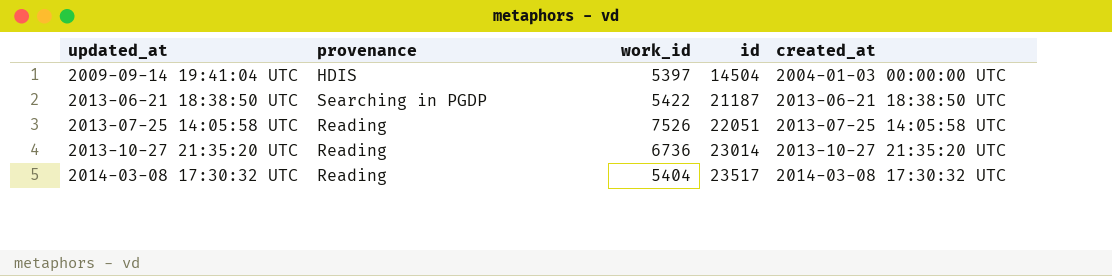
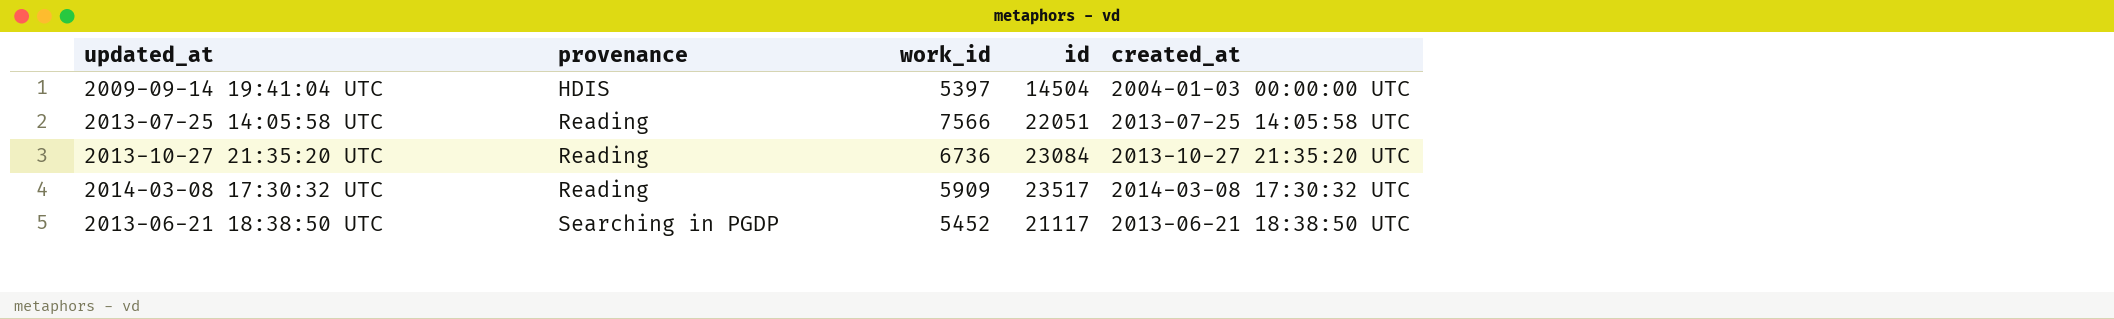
row order: updated_at ascending -> provenance ascending
2013-07-25 14:05:58 UTC | work_id: 7526 -> 7566
2013-10-27 21:35:20 UTC | id: 23014 -> 23084
2014-03-08 17:30:32 UTC | work_id: 5404 -> 5909
2013-06-21 18:38:50 UTC | work_id: 5422 -> 5452
2013-06-21 18:38:50 UTC | id: 21187 -> 21117

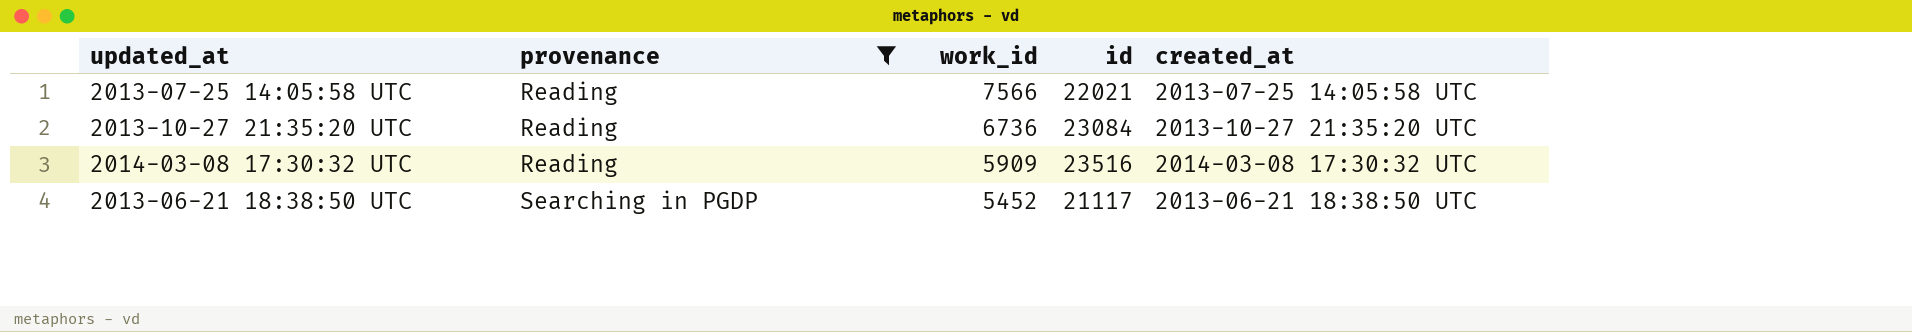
filter: none -> provenance != HDIS
2013-07-25 14:05:58 UTC | id: 22051 -> 22021
2014-03-08 17:30:32 UTC | id: 23517 -> 23516

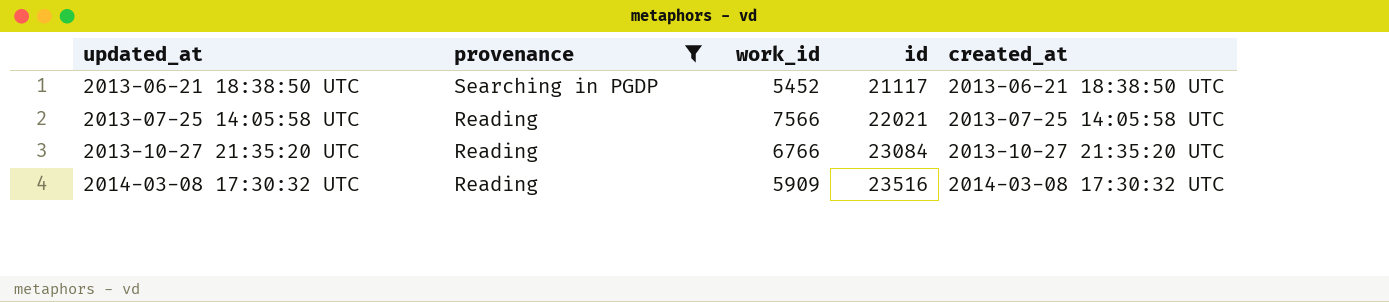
row order: provenance ascending -> updated_at ascending
2013-10-27 21:35:20 UTC | work_id: 6736 -> 6766

